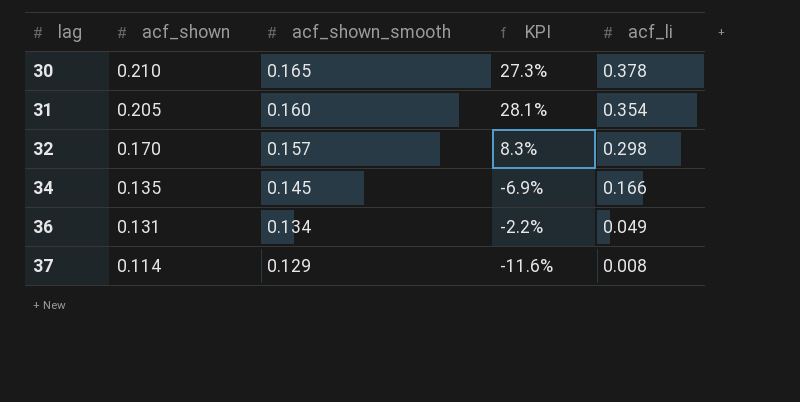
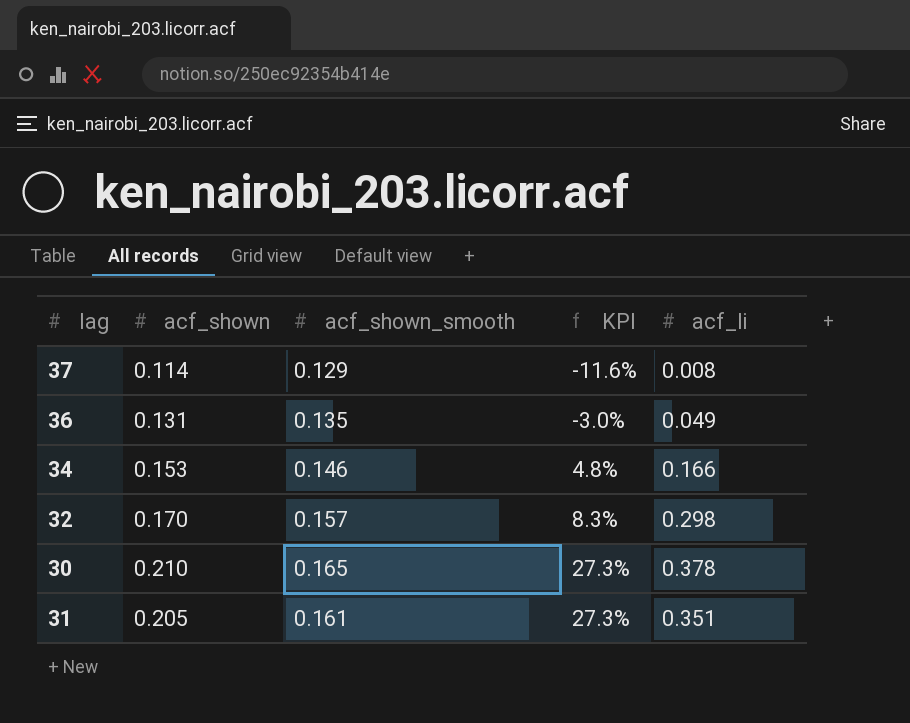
row order: lag ascending -> KPI ascending
36 | acf_shown_smooth: 0.134 -> 0.135
36 | KPI: -2.2% -> -3.0%
34 | acf_shown: 0.135 -> 0.153
34 | acf_shown_smooth: 0.145 -> 0.146
34 | KPI: -6.9% -> 4.8%
31 | acf_shown_smooth: 0.160 -> 0.161
31 | KPI: 28.1% -> 27.3%
31 | acf_li: 0.354 -> 0.351

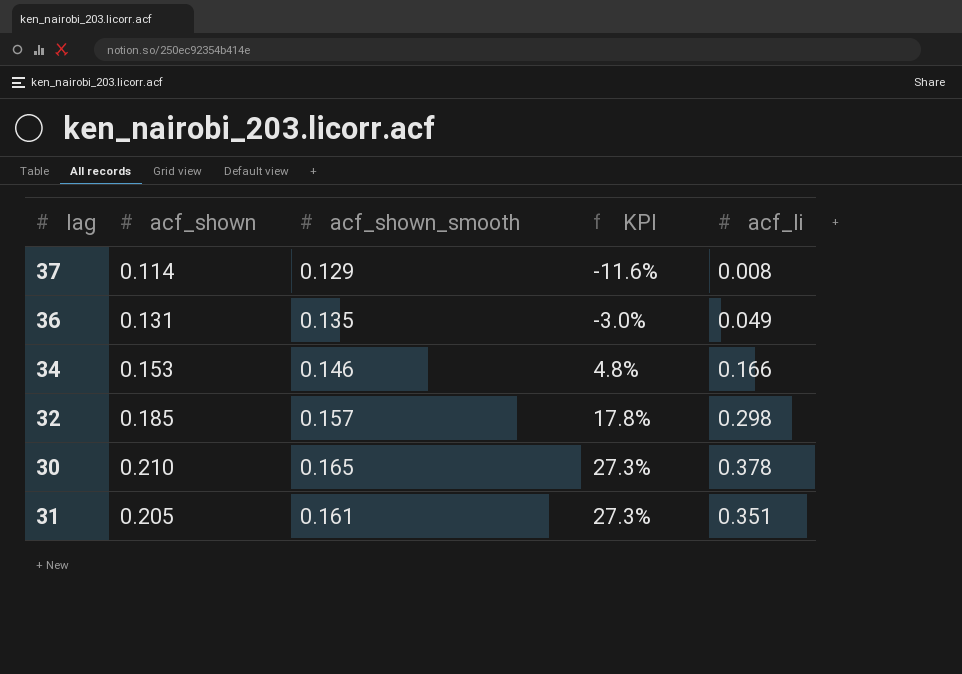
32 | acf_shown: 0.170 -> 0.185
32 | KPI: 8.3% -> 17.8%

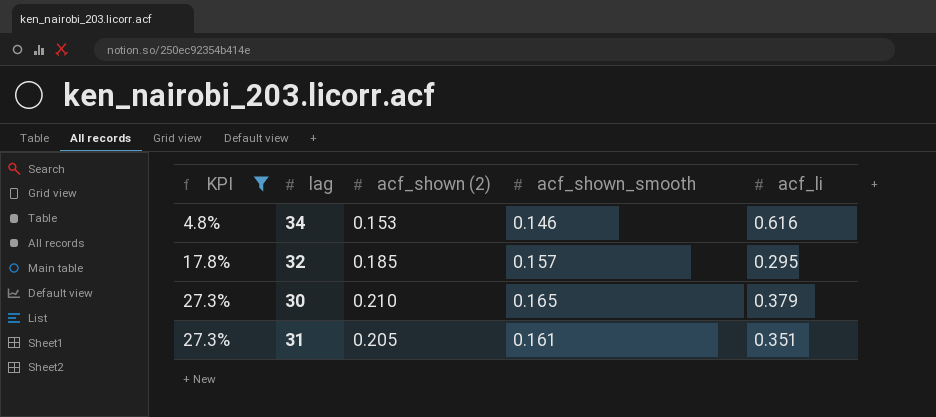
filter: none -> KPI >= 4.8%
column KPI | position: 4 -> 1
column name: acf_shown -> acf_shown (2)
34 | acf_li: 0.166 -> 0.616
32 | acf_li: 0.298 -> 0.295
30 | acf_li: 0.378 -> 0.379

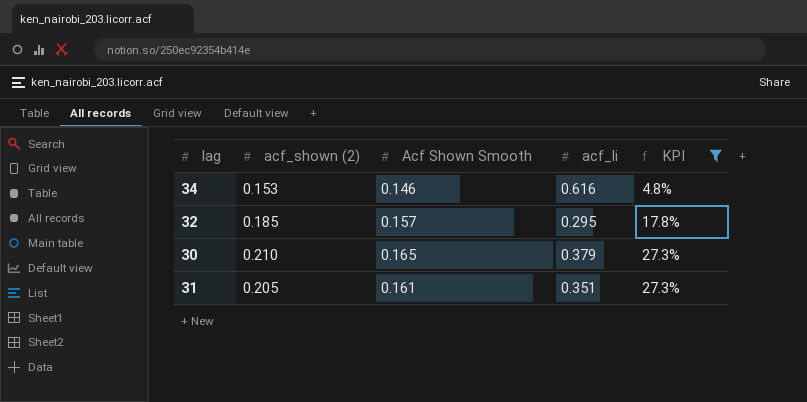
column name: acf_shown_smooth -> Acf Shown Smooth
column KPI | position: 1 -> 5

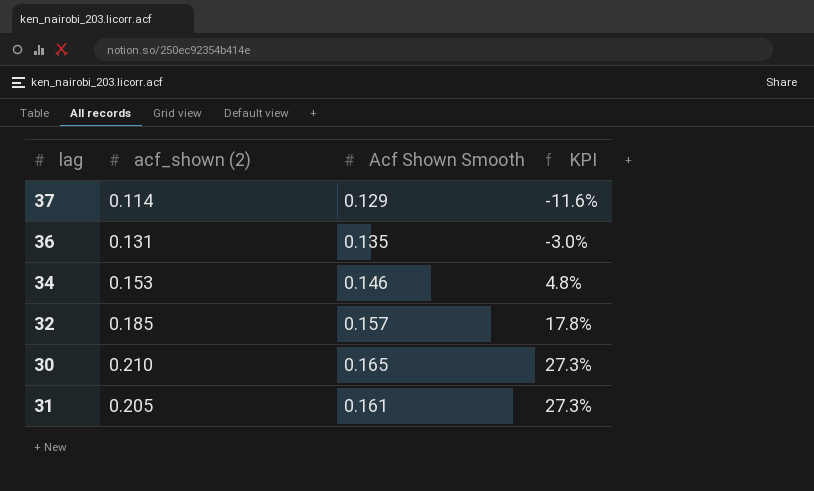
filter: KPI >= 4.8% -> none
column acf_li | position: 4 -> none

